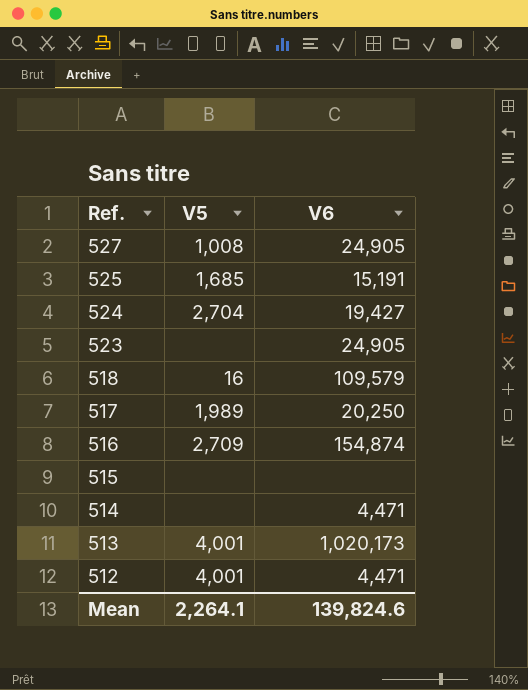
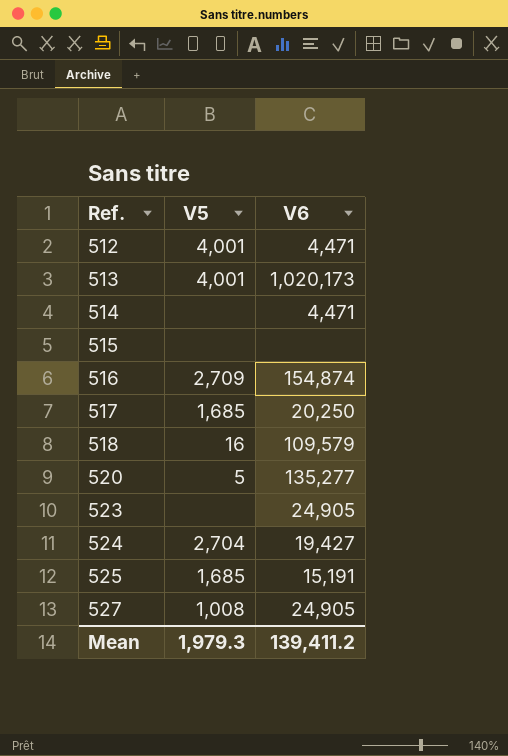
row order: Ref. descending -> Ref. ascending
517 | V5: 1,989 -> 1,685
row 520: none -> 5 | 135,277
Mean | V5: 2,264.1 -> 1,979.3
Mean | V6: 139,824.6 -> 139,411.2

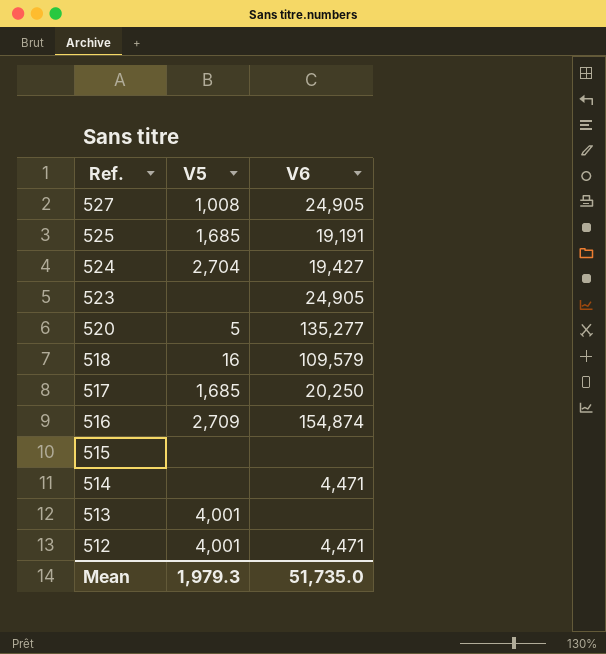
row order: Ref. ascending -> Ref. descending
525 | V6: 15,191 -> 19,191
513 | V6: 1,020,173 -> none
Mean | V6: 139,411.2 -> 51,735.0

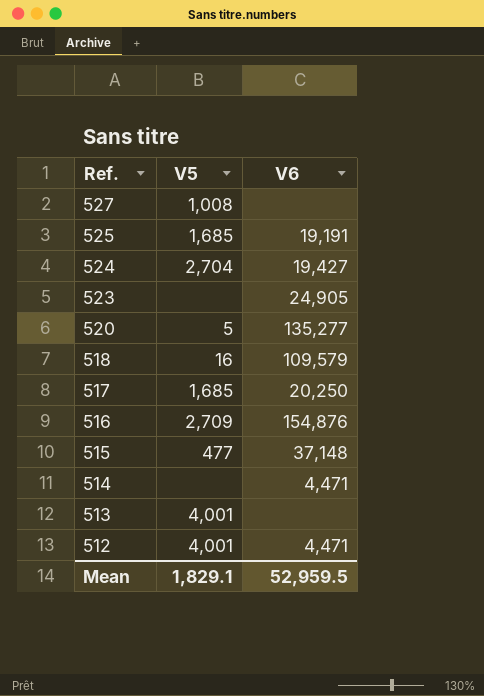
527 | V6: 24,905 -> none
516 | V6: 154,874 -> 154,876
515 | V5: none -> 477
515 | V6: none -> 37,148
Mean | V5: 1,979.3 -> 1,829.1
Mean | V6: 51,735.0 -> 52,959.5

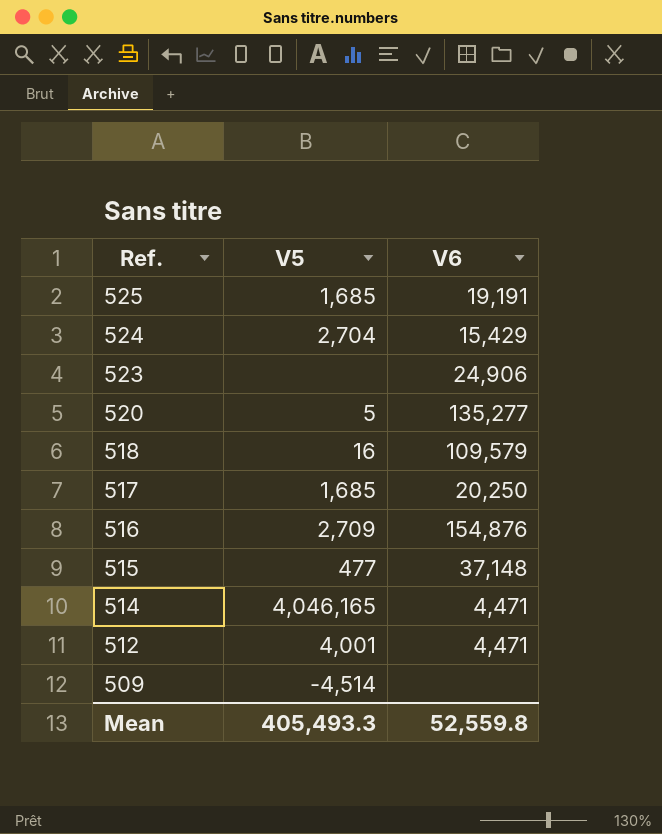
row 527: 1,008 | none -> none
row 513: 4,001 | none -> none
524 | V6: 19,427 -> 15,429
523 | V6: 24,905 -> 24,906
514 | V5: none -> 4,046,165
row 509: none -> -4,514 | none
Mean | V5: 1,829.1 -> 405,493.3
Mean | V6: 52,959.5 -> 52,559.8

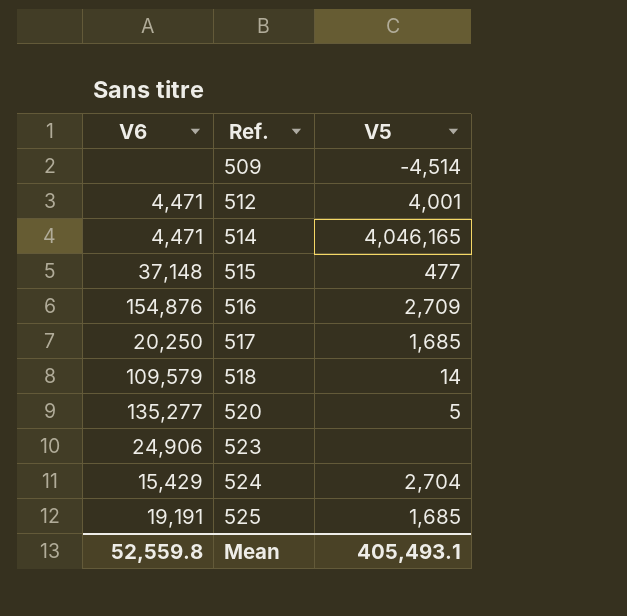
row order: Ref. descending -> Ref. ascending
column V6 | position: 3 -> 1
518 | V5: 16 -> 14
Mean | V5: 405,493.3 -> 405,493.1

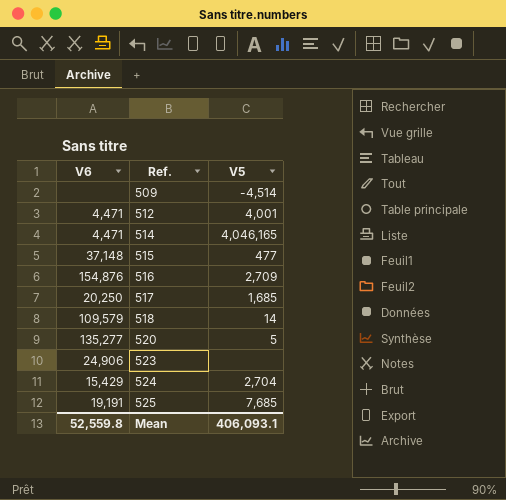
525 | V5: 1,685 -> 7,685
Mean | V5: 405,493.1 -> 406,093.1

